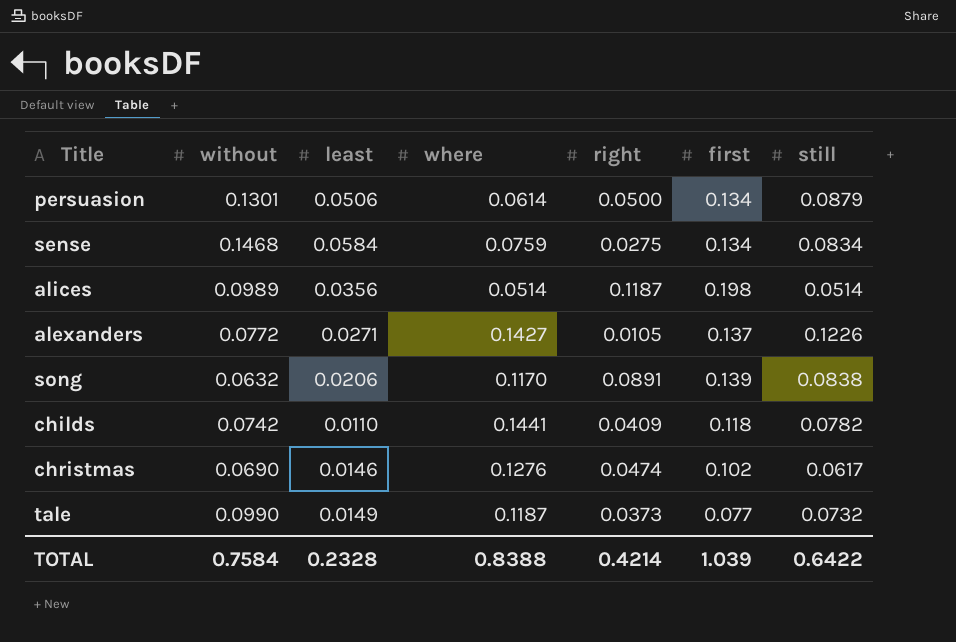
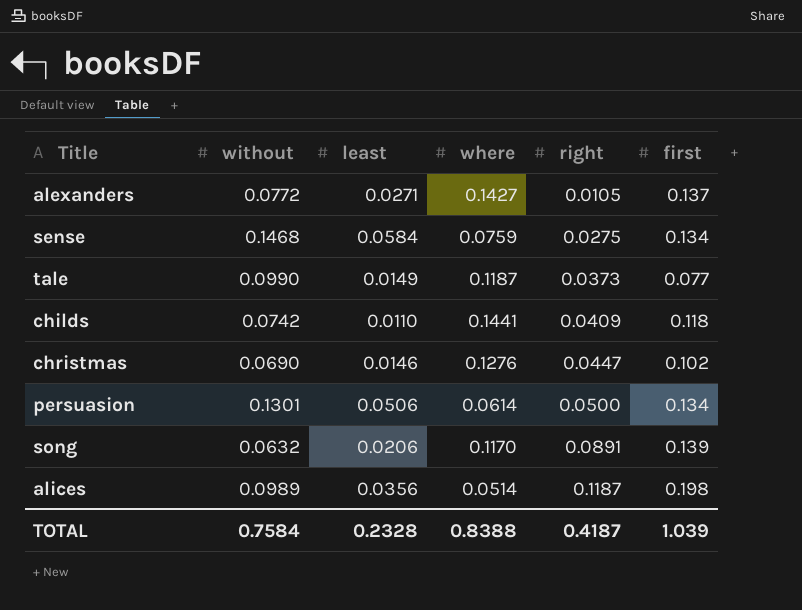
row order: none -> right ascending
column still | position: 7 -> none
christmas | right: 0.0474 -> 0.0447
TOTAL | right: 0.4214 -> 0.4187

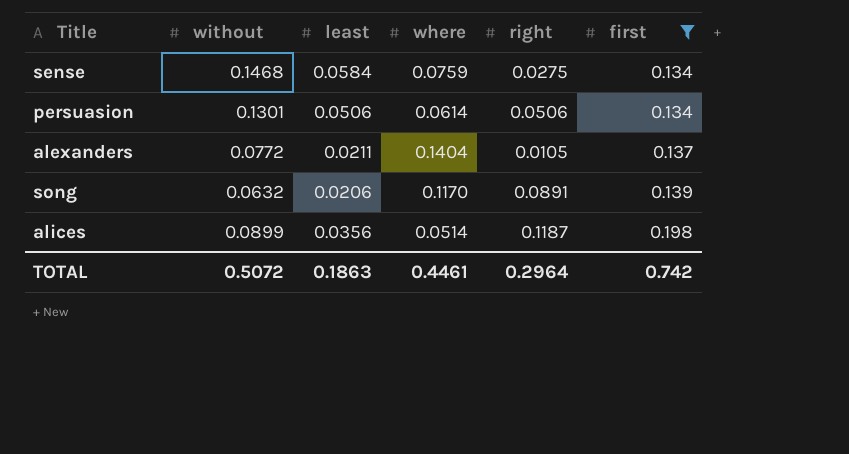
filter: none -> first >= 0.134
row order: right ascending -> first ascending
persuasion | right: 0.0500 -> 0.0506
alexanders | least: 0.0271 -> 0.0211
alexanders | where: 0.1427 -> 0.1404
alices | without: 0.0989 -> 0.0899
TOTAL | without: 0.7584 -> 0.5072
TOTAL | least: 0.2328 -> 0.1863
TOTAL | where: 0.8388 -> 0.4461
TOTAL | right: 0.4187 -> 0.2964
TOTAL | first: 1.039 -> 0.742

